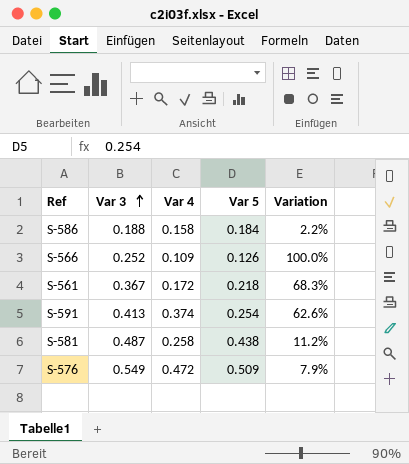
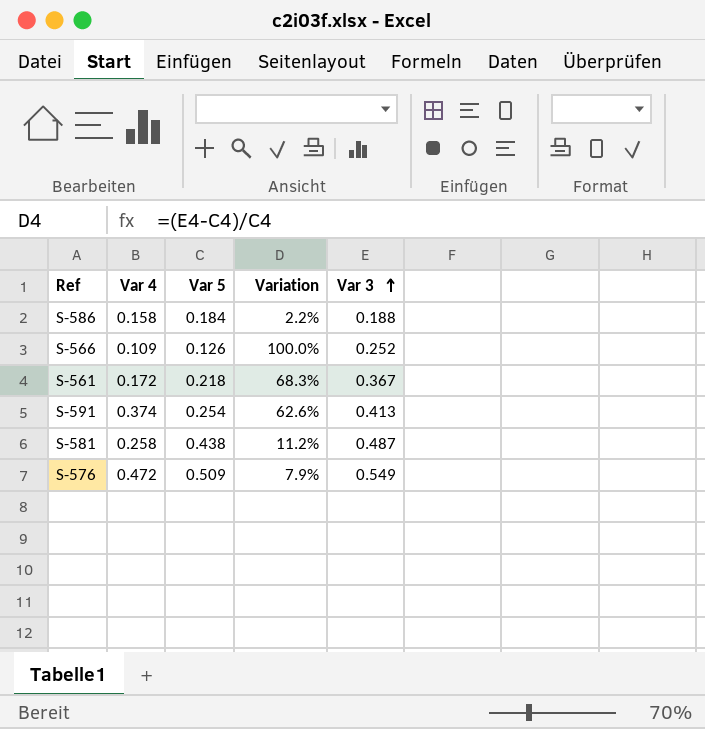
column Var 3 | position: 2 -> 5

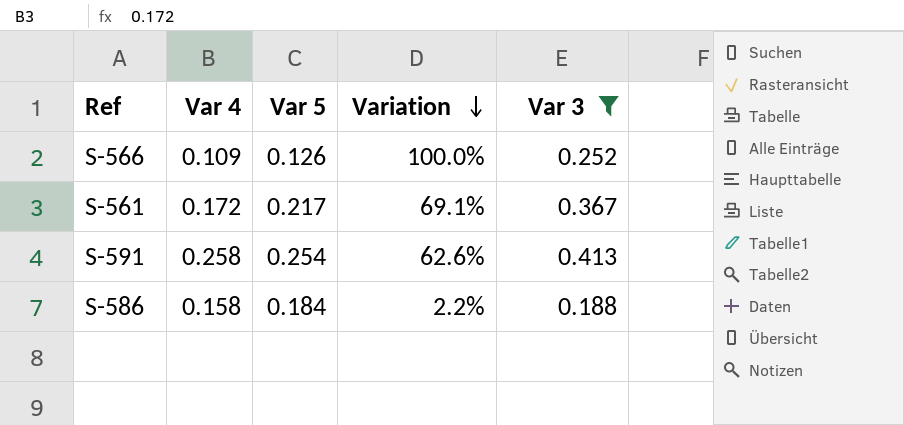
filter: none -> Var 3 <= 0.413
row order: Var 3 ascending -> Variation descending
S-561 | Var 5: 0.218 -> 0.217
S-561 | Variation: 68.3% -> 69.1%
S-591 | Var 4: 0.374 -> 0.258

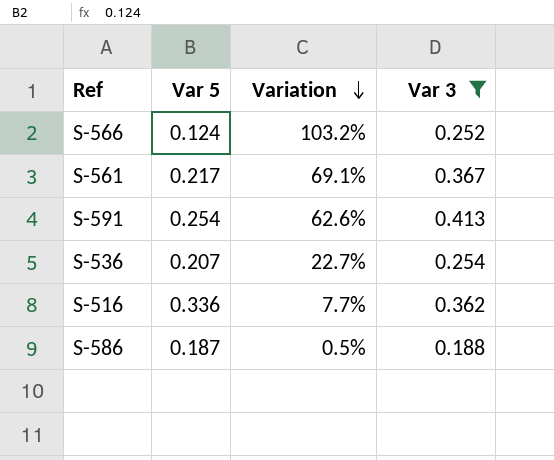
column Var 4 | position: 2 -> none
S-566 | Var 5: 0.126 -> 0.124
S-566 | Variation: 100.0% -> 103.2%
row S-536: none -> 0.207 | 22.7% | 0.254
row S-516: none -> 0.336 | 7.7% | 0.362
S-586 | Var 5: 0.184 -> 0.187
S-586 | Variation: 2.2% -> 0.5%

